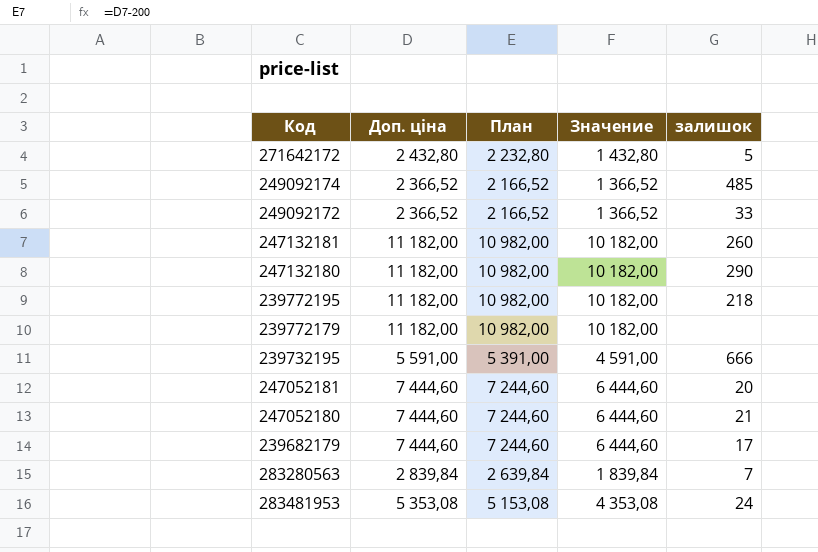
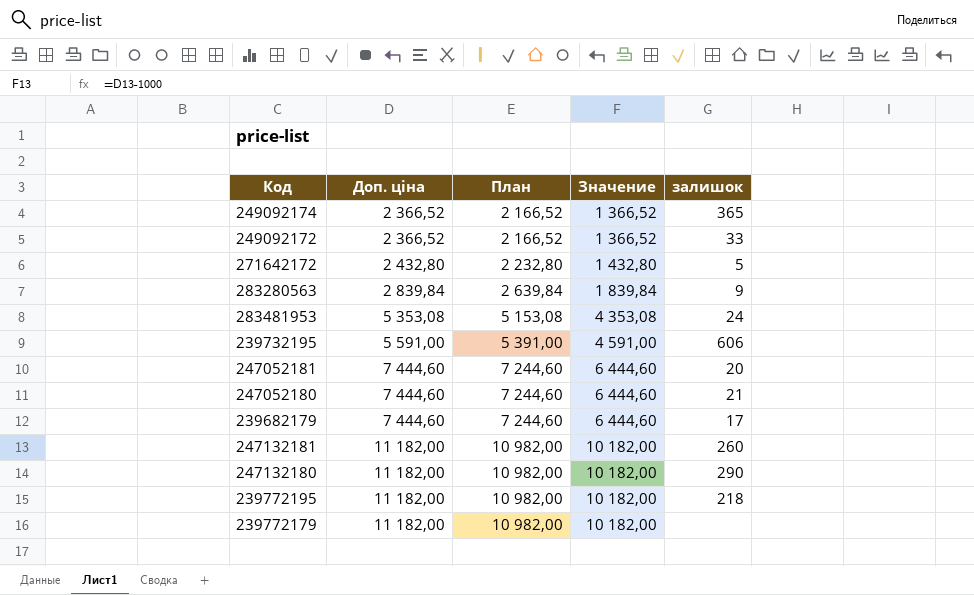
row order: none -> Доп. ціна ascending
249092174 | залишок: 485 -> 365
283280563 | залишок: 7 -> 9
239732195 | залишок: 666 -> 606

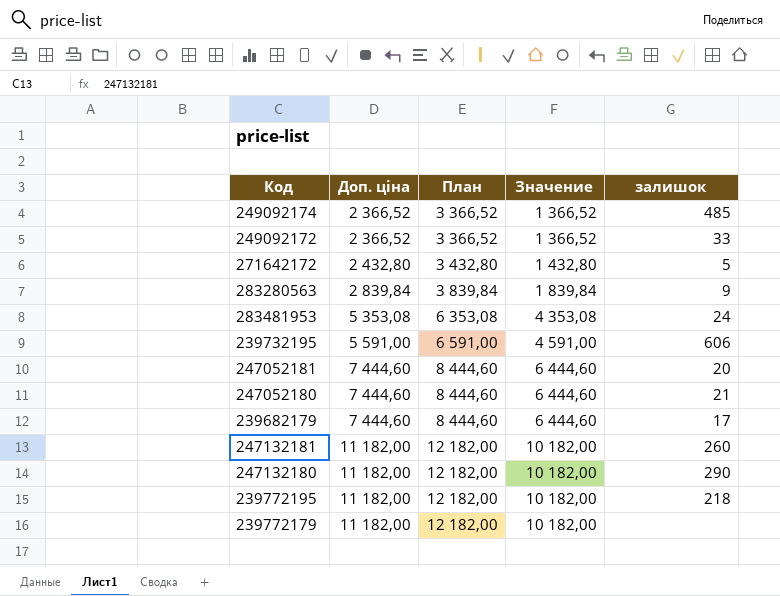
column План | formula: [Доп. ціна] - 200 -> [Доп. ціна] + 1000
249092174 | залишок: 365 -> 485

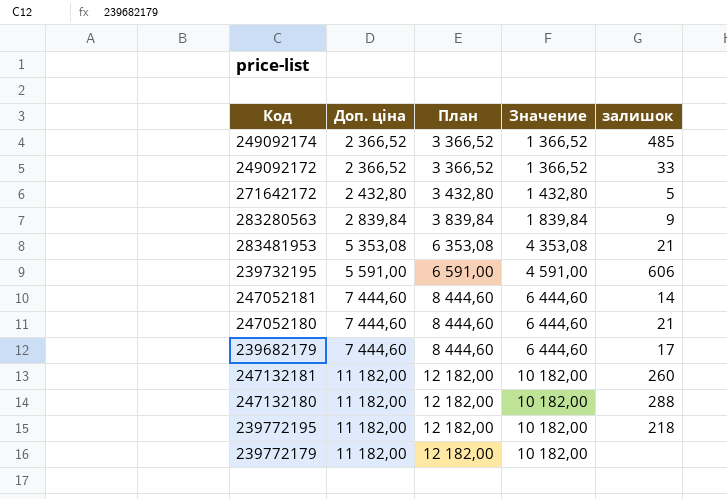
283481953 | залишок: 24 -> 21
247052181 | залишок: 20 -> 14
247132180 | залишок: 290 -> 288

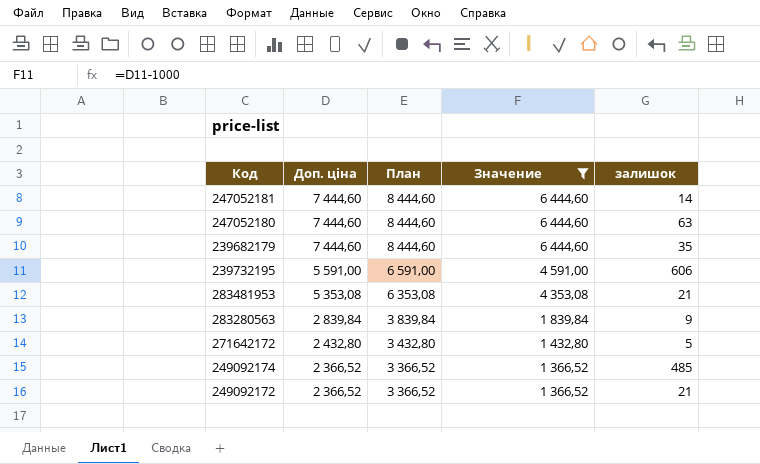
filter: none -> Значение != 10 182,00
row order: Доп. ціна ascending -> Доп. ціна descending
247052180 | залишок: 21 -> 63
239682179 | залишок: 17 -> 35
249092172 | залишок: 33 -> 21

